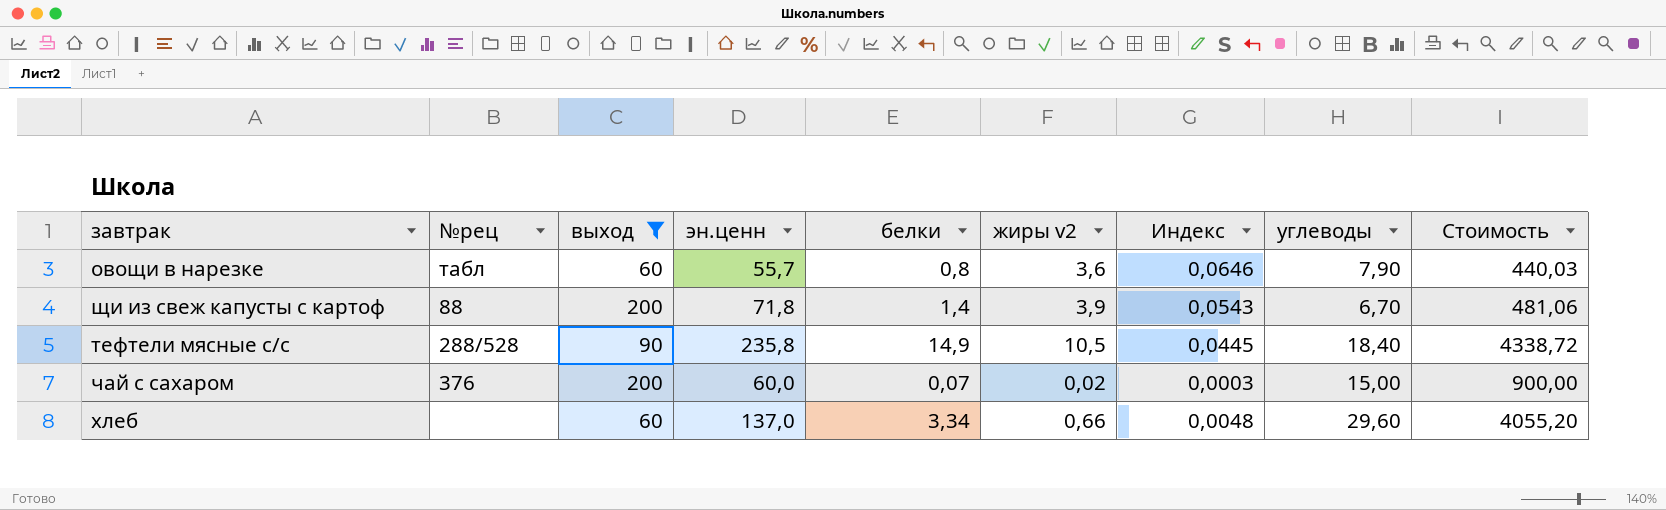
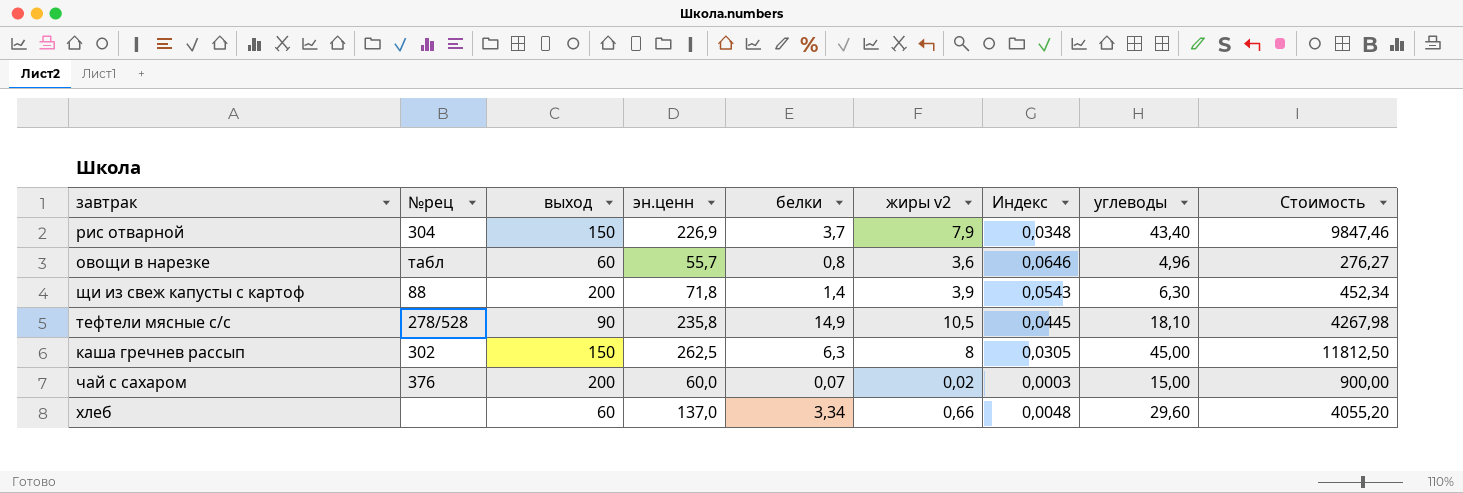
filter: выход != 150 -> none
овощи в нарезке | углеводы: 7,90 -> 4,96
овощи в нарезке | Стоимость: 440,03 -> 276,27
щи из свеж капусты с картоф | углеводы: 6,70 -> 6,30
щи из свеж капусты с картоф | Стоимость: 481,06 -> 452,34
тефтели мясные с/с | №рец: 288/528 -> 278/528
тефтели мясные с/с | углеводы: 18,40 -> 18,10
тефтели мясные с/с | Стоимость: 4338,72 -> 4267,98

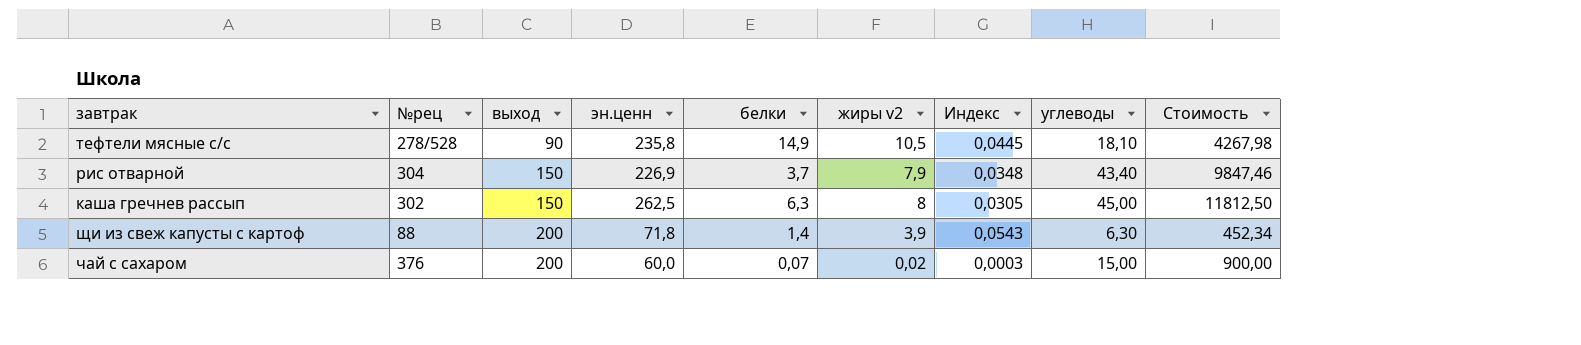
row order: none -> выход ascending
row овощи в нарезке: табл | 60 | 55,7 | 0,8 | 3,6 | 0,0646 | 4,96 | 276,27 -> none
row хлеб: none | 60 | 137,0 | 3,34 | 0,66 | 0,0048 | 29,60 | 4055,20 -> none

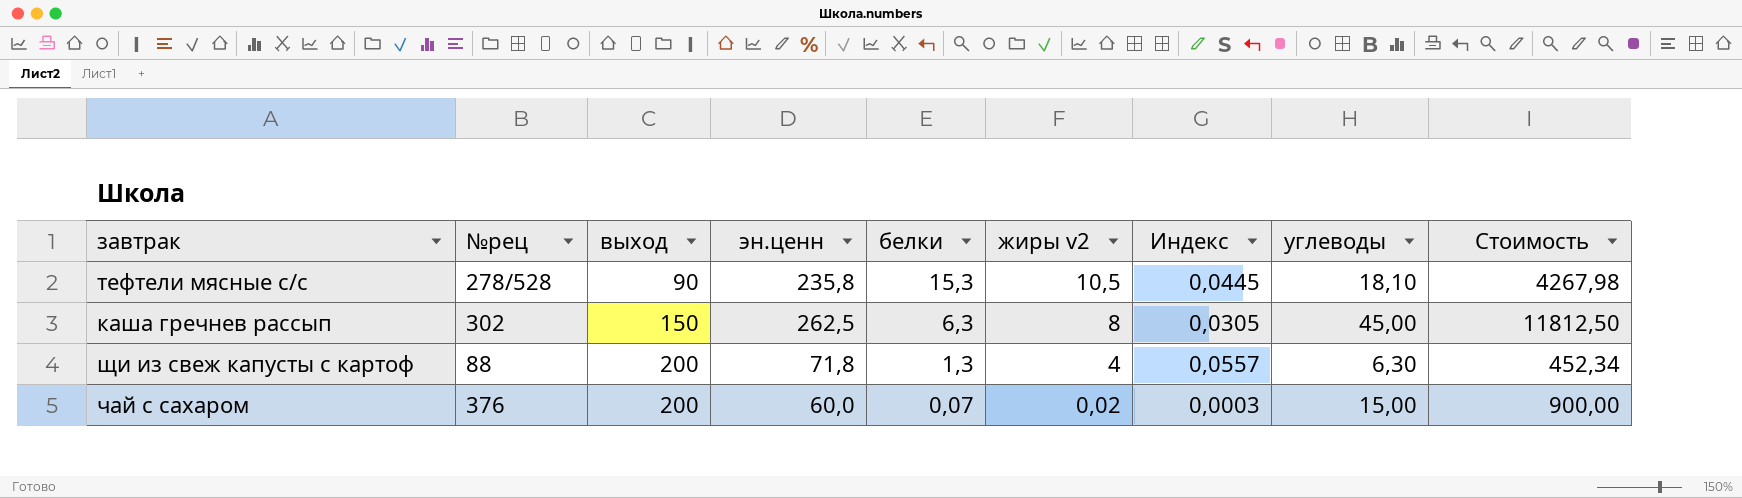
row рис отварной: 304 | 150 | 226,9 | 3,7 | 7,9 | 0,0348 | 43,40 | 9847,46 -> none
тефтели мясные с/с | белки: 14,9 -> 15,3
щи из свеж капусты с картоф | белки: 1,4 -> 1,3
щи из свеж капусты с картоф | жиры v2: 3,9 -> 4
щи из свеж капусты с картоф | Индекс: 0,0543 -> 0,0557

